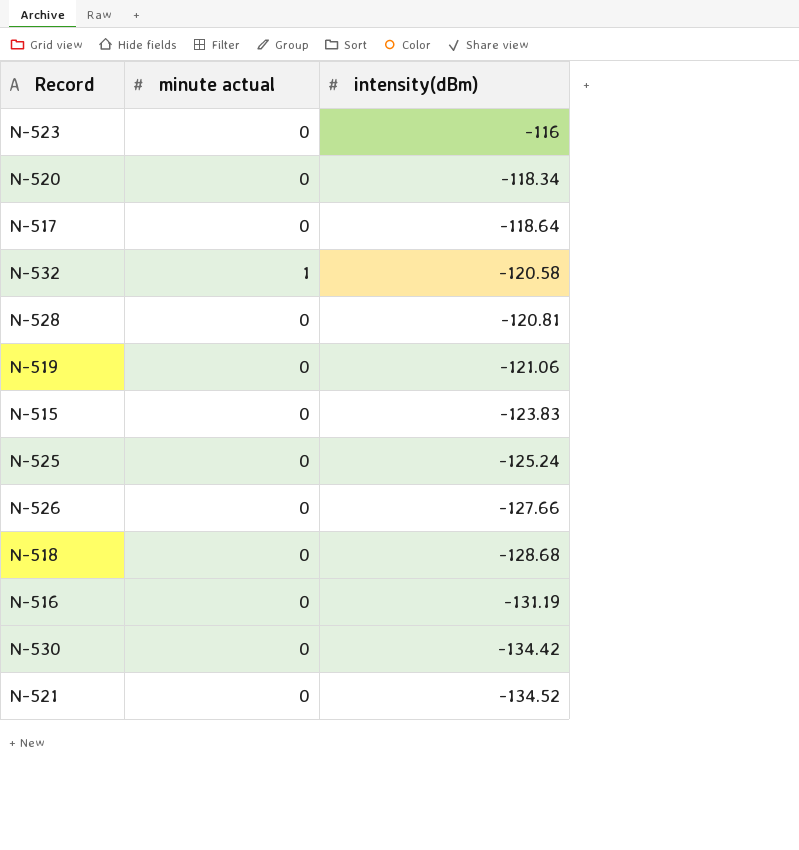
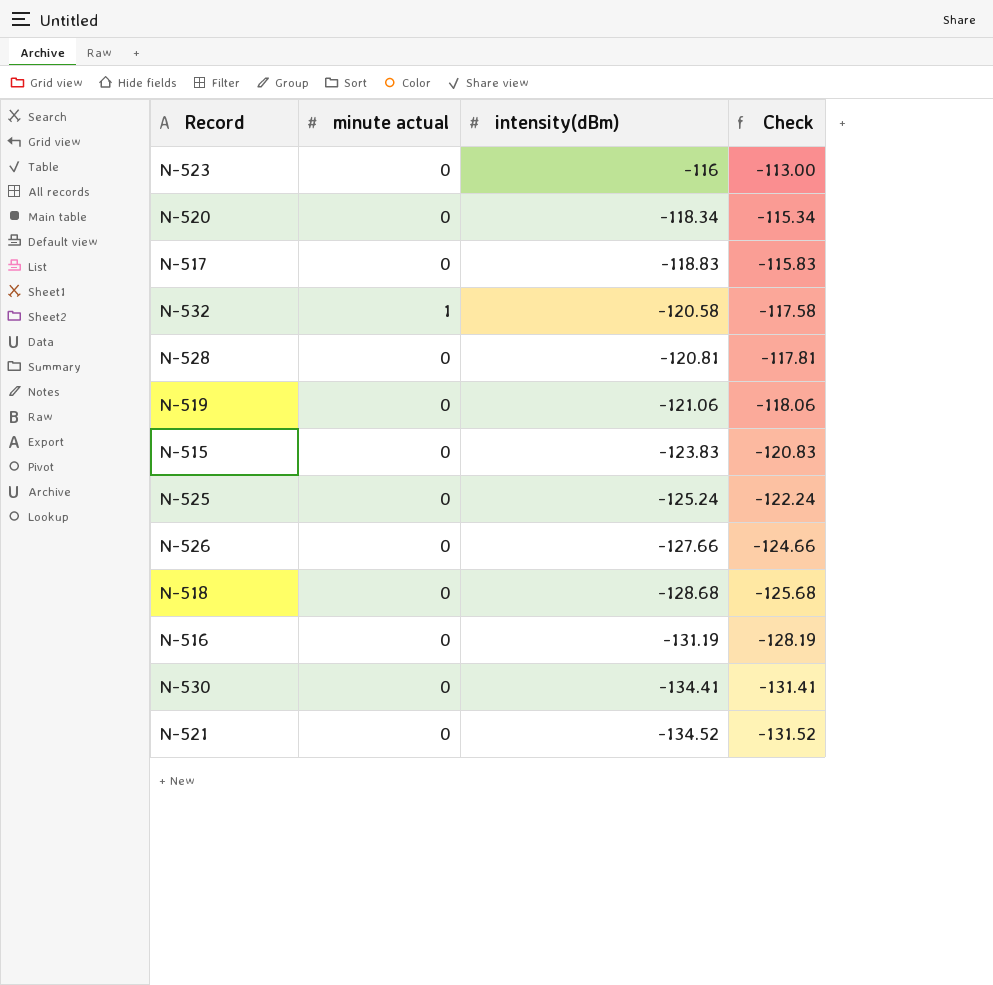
column Check | formula: none -> [intensity(dBm)] + 3
N-517 | intensity(dBm): -118.64 -> -118.83
N-530 | intensity(dBm): -134.42 -> -134.41

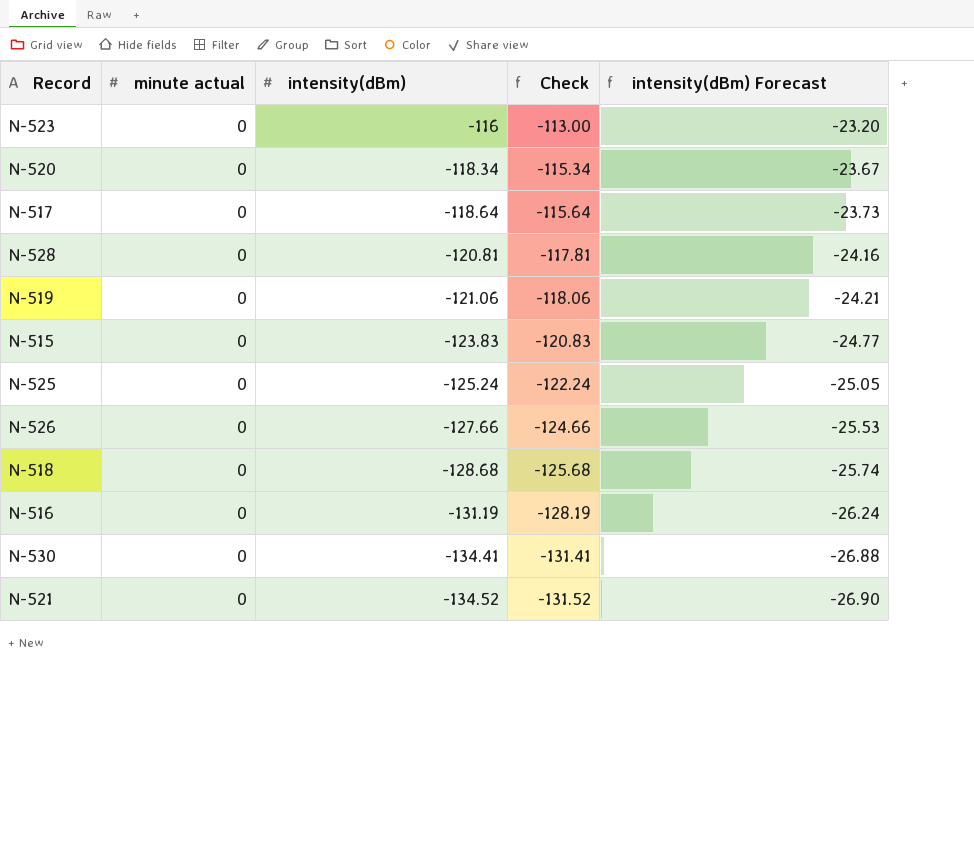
column intensity(dBm) Forecast | formula: none -> [intensity(dBm)] * 0.2
row N-532: 1 | -120.58 | -117.58 -> none
N-517 | intensity(dBm): -118.83 -> -118.64
N-517 | Check: -115.83 -> -115.64

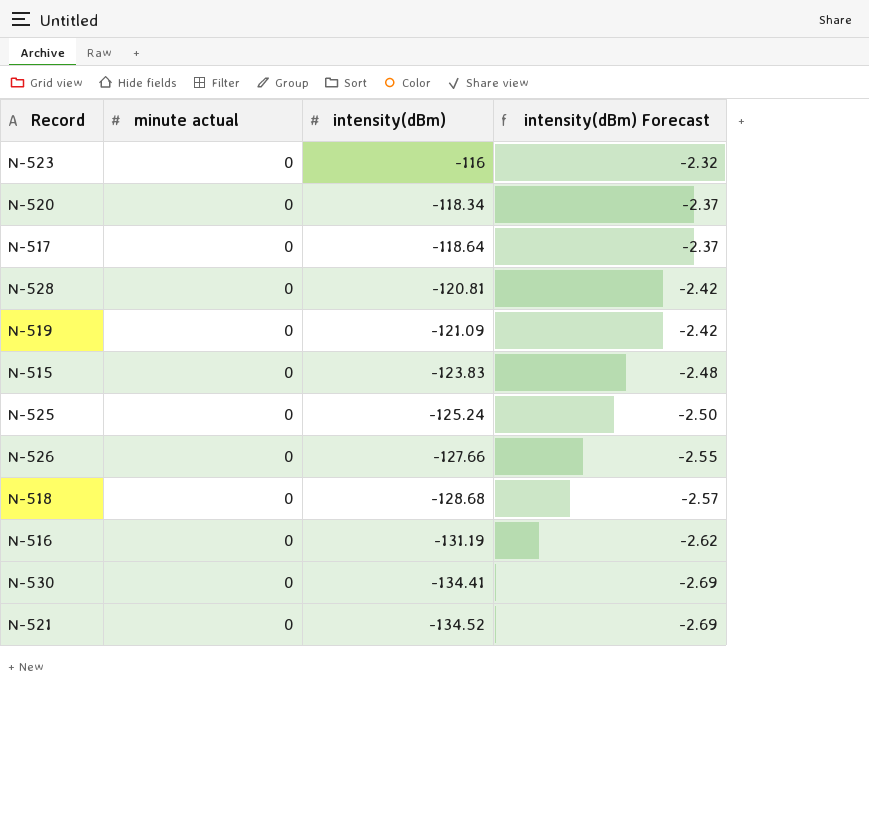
column Check | formula: [intensity(dBm)] + 3 -> none
column intensity(dBm) Forecast | formula: [intensity(dBm)] * 0.2 -> [intensity(dBm)] * 0.02
N-519 | intensity(dBm): -121.06 -> -121.09

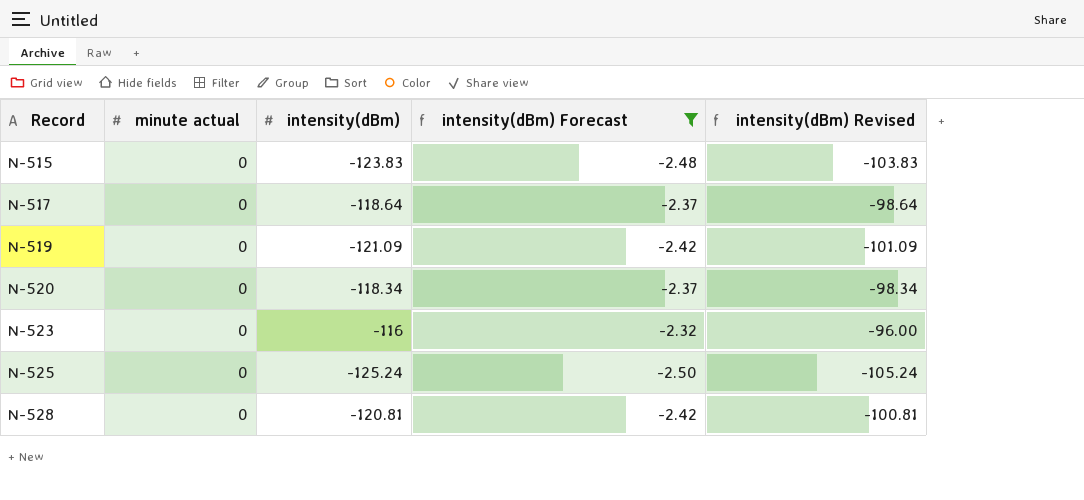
filter: none -> intensity(dBm) Forecast >= -2.50
row order: intensity(dBm) descending -> Record ascending
column intensity(dBm) Revised | formula: none -> [intensity(dBm)] + 20

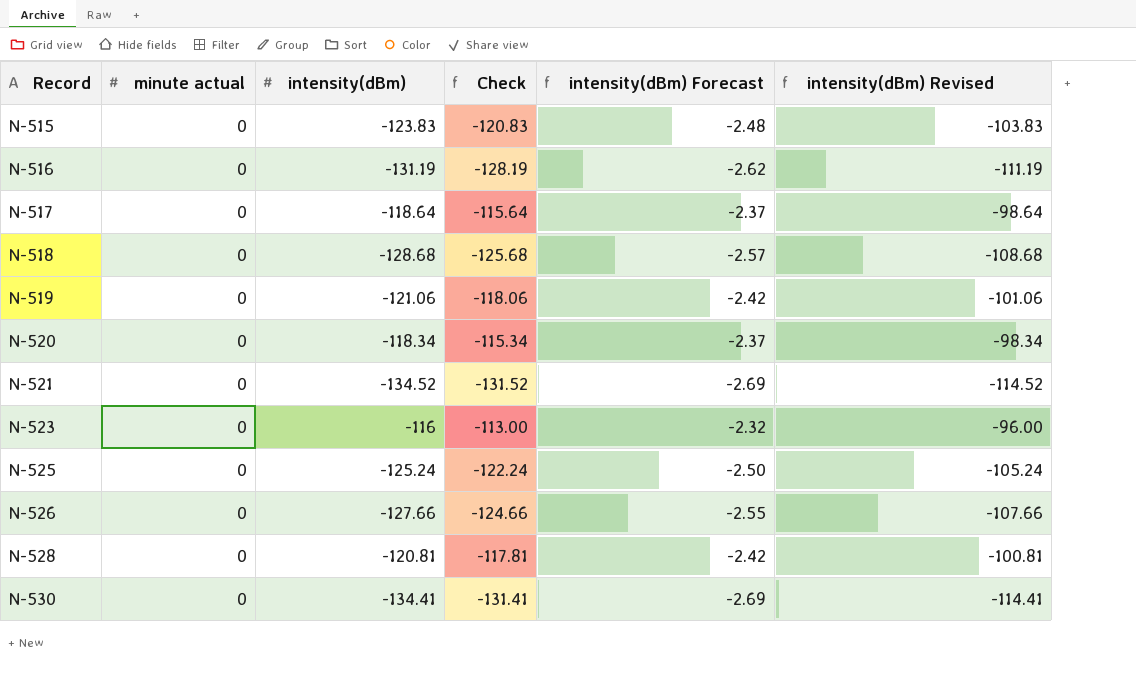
filter: intensity(dBm) Forecast >= -2.50 -> none
column Check | formula: none -> [intensity(dBm)] + 3
N-519 | intensity(dBm): -121.09 -> -121.06
N-519 | intensity(dBm) Revised: -101.09 -> -101.06

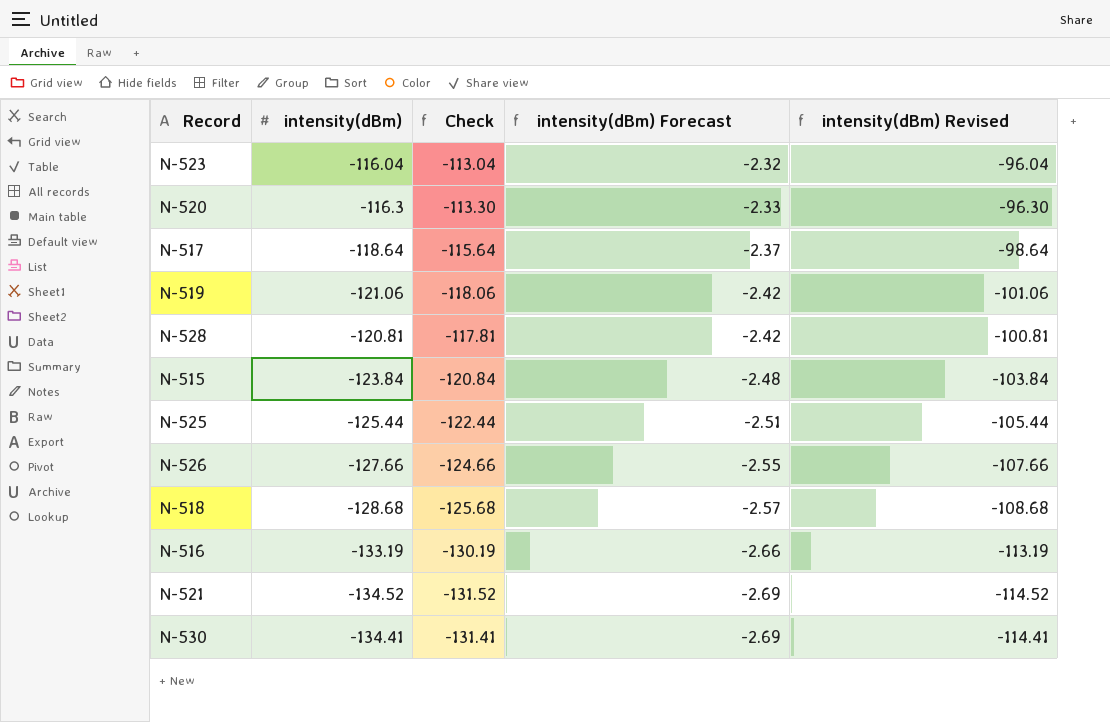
row order: Record ascending -> intensity(dBm) Forecast descending
column minute actual | position: 2 -> none
N-523 | intensity(dBm): -116 -> -116.04
N-523 | Check: -113.00 -> -113.04
N-523 | intensity(dBm) Revised: -96.00 -> -96.04
N-520 | intensity(dBm): -118.34 -> -116.3
N-520 | Check: -115.34 -> -113.30
N-520 | intensity(dBm) Forecast: -2.37 -> -2.33
N-520 | intensity(dBm) Revised: -98.34 -> -96.30
N-515 | intensity(dBm): -123.83 -> -123.84
N-515 | Check: -120.83 -> -120.84
N-515 | intensity(dBm) Revised: -103.83 -> -103.84
N-525 | intensity(dBm): -125.24 -> -125.44
N-525 | Check: -122.24 -> -122.44
N-525 | intensity(dBm) Forecast: -2.50 -> -2.51
N-525 | intensity(dBm) Revised: -105.24 -> -105.44
N-516 | intensity(dBm): -131.19 -> -133.19
N-516 | Check: -128.19 -> -130.19
N-516 | intensity(dBm) Forecast: -2.62 -> -2.66
N-516 | intensity(dBm) Revised: -111.19 -> -113.19

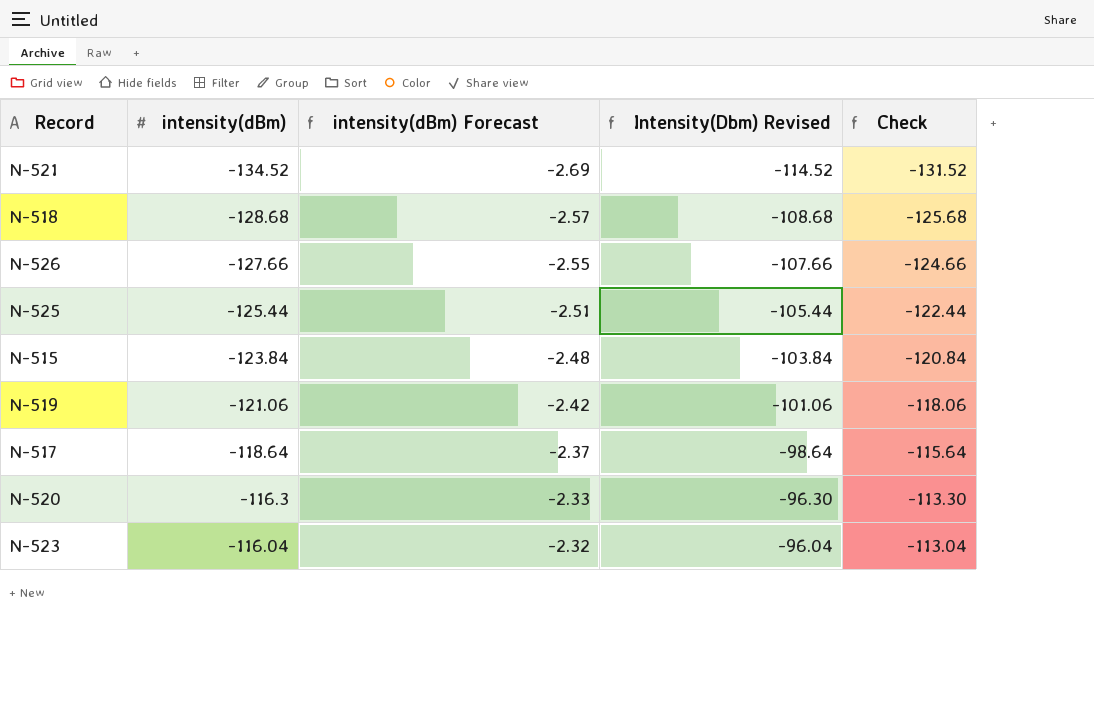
row order: intensity(dBm) Forecast descending -> intensity(dBm) ascending
column name: intensity(dBm) Revised -> Intensity(Dbm) Revised
column Check | position: 3 -> 5
row N-528: -120.81 | -117.81 | -2.42 | -100.81 -> none
row N-516: -133.19 | -130.19 | -2.66 | -113.19 -> none
row N-530: -134.41 | -131.41 | -2.69 | -114.41 -> none

